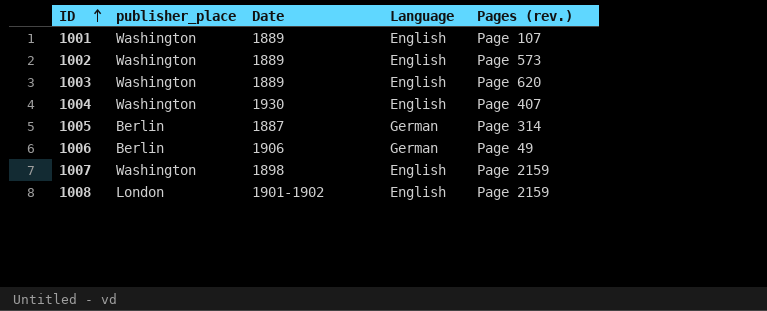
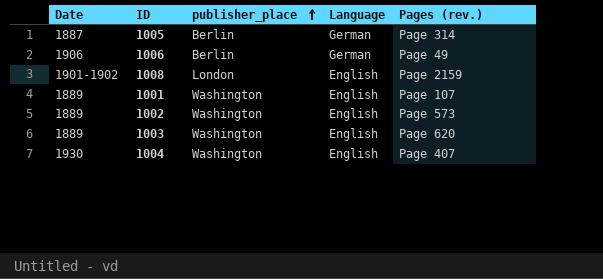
row order: ID ascending -> publisher_place ascending
column Date | position: 3 -> 1
row 1007: Washington | 1898 | English | Page 2159 -> none

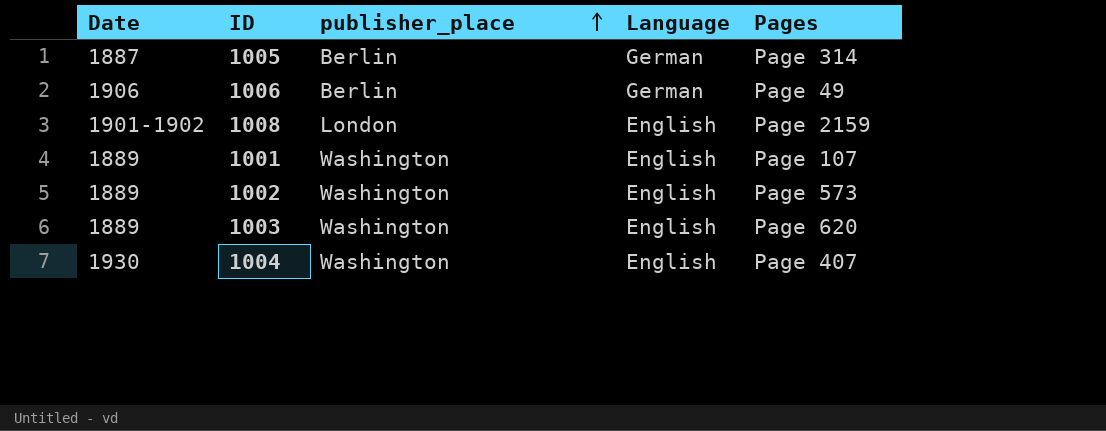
column name: Pages (rev.) -> Pages

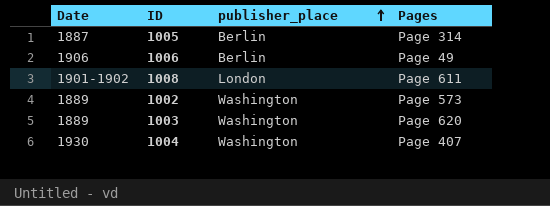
column Language | position: 4 -> none
row 1001: 1889 | Washington | English | Page 107 -> none
1008 | Pages: Page 2159 -> Page 611

